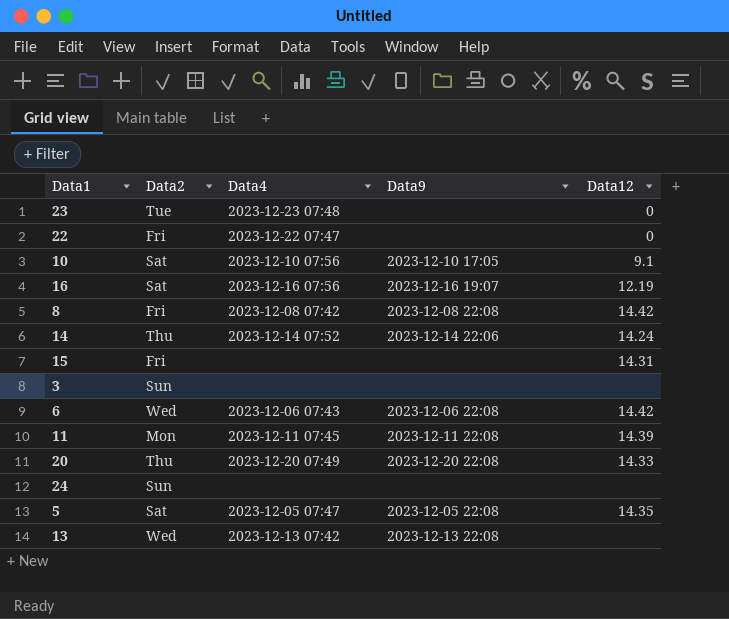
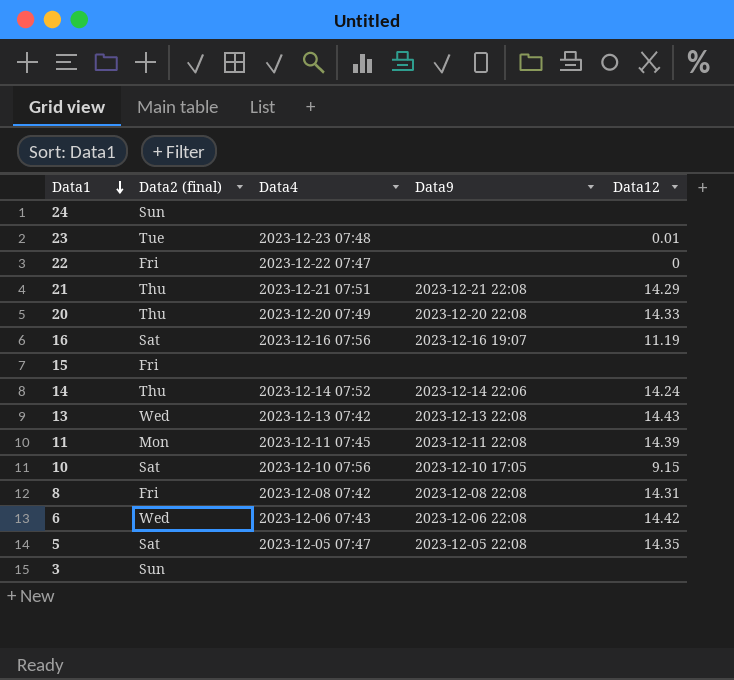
row order: none -> Data1 descending
column name: Data2 -> Data2 (final)
23 | Data12: 0 -> 0.01
row 21: none -> Thu | 2023-12-21 07:51 | 2023-12-21 22:08 | 14.29
16 | Data12: 12.19 -> 11.19
15 | Data12: 14.31 -> none
13 | Data12: none -> 14.43
10 | Data12: 9.1 -> 9.15
8 | Data12: 14.42 -> 14.31

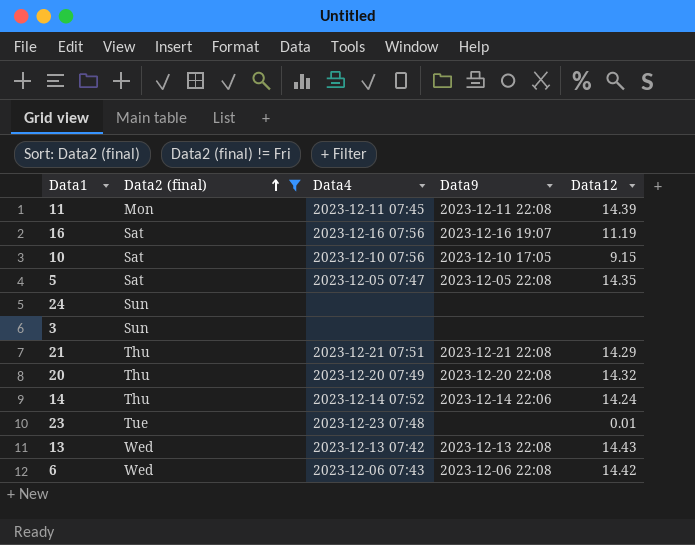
filter: none -> Data2 (final) != Fri
row order: Data1 descending -> Data2 (final) ascending
20 | Data12: 14.33 -> 14.32

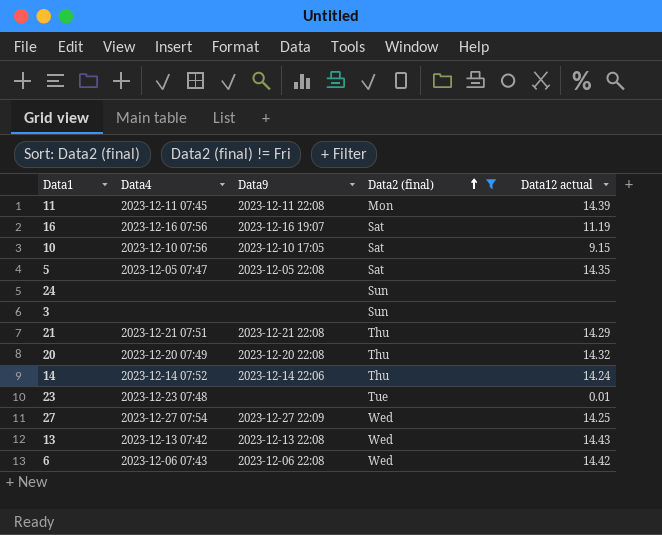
column Data2 (final) | position: 2 -> 4
column name: Data12 -> Data12 actual
row 27: none -> 2023-12-27 07:54 | 2023-12-27 22:09 | Wed | 14.25

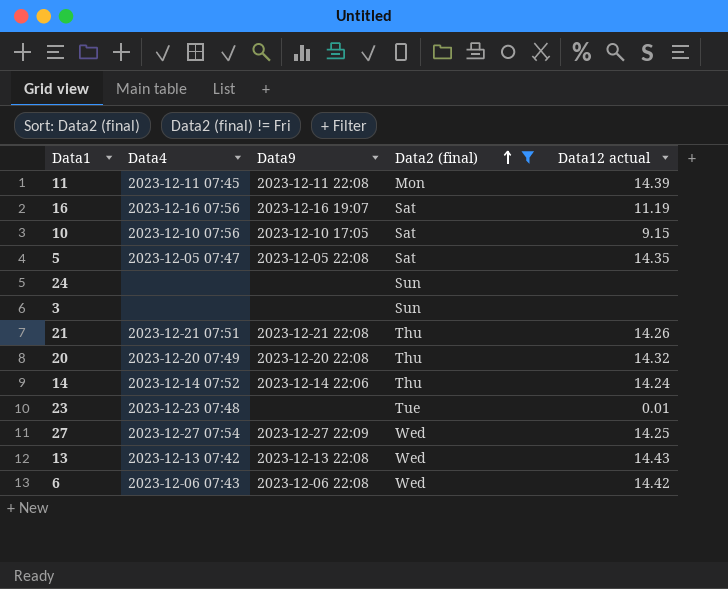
21 | Data12 actual: 14.29 -> 14.26

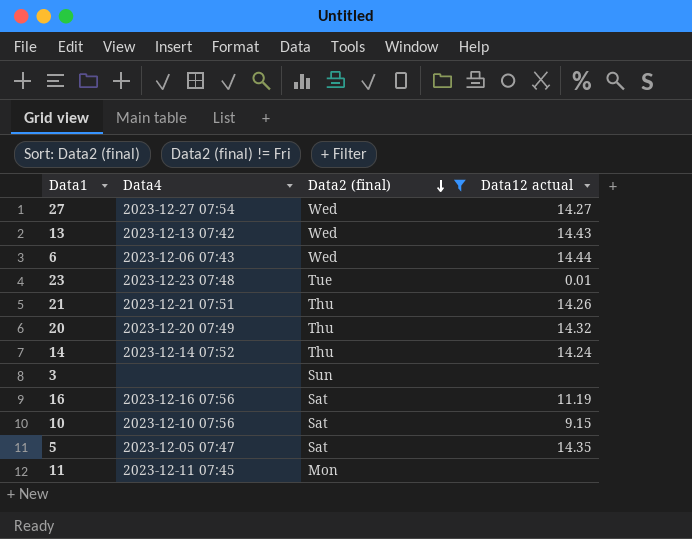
row order: Data2 (final) ascending -> Data2 (final) descending
column Data9 | position: 3 -> none
row 24: none | none | Sun | none -> none
27 | Data12 actual: 14.25 -> 14.27
6 | Data12 actual: 14.42 -> 14.44
11 | Data12 actual: 14.39 -> none

